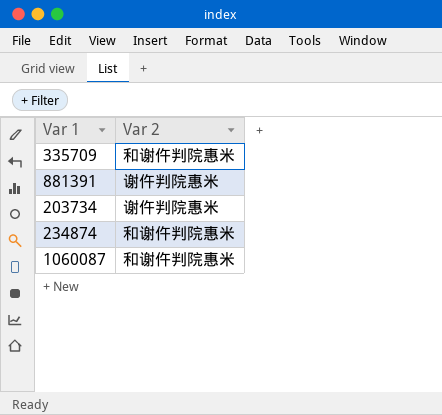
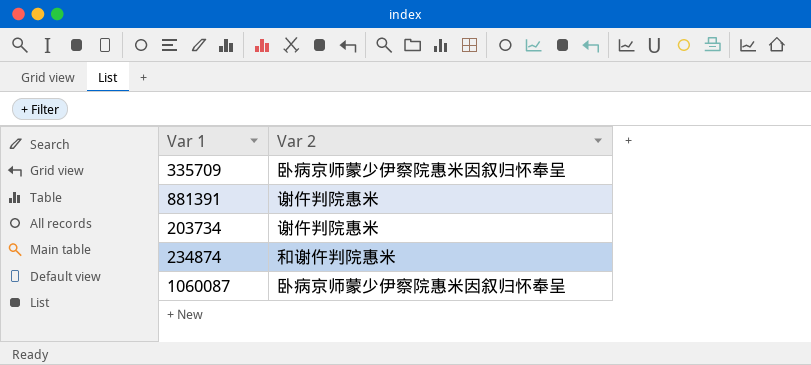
335709 | Var 2: 和谢仵判院惠米 -> 卧病京师蒙少伊察院惠米因叙归怀奉呈
1060087 | Var 2: 和谢仵判院惠米 -> 卧病京师蒙少伊察院惠米因叙归怀奉呈

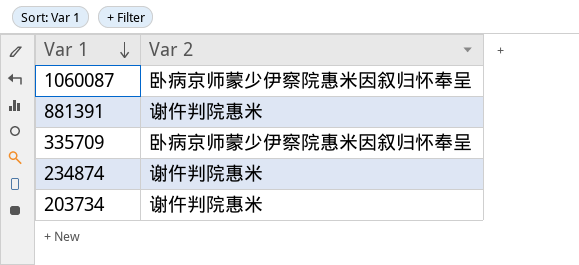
row order: none -> Var 1 descending
234874 | Var 2: 和谢仵判院惠米 -> 谢仵判院惠米

